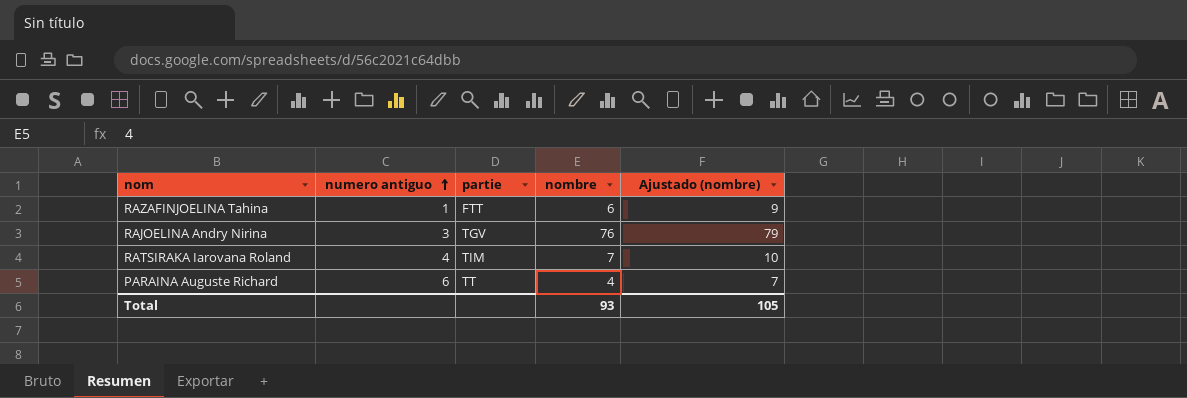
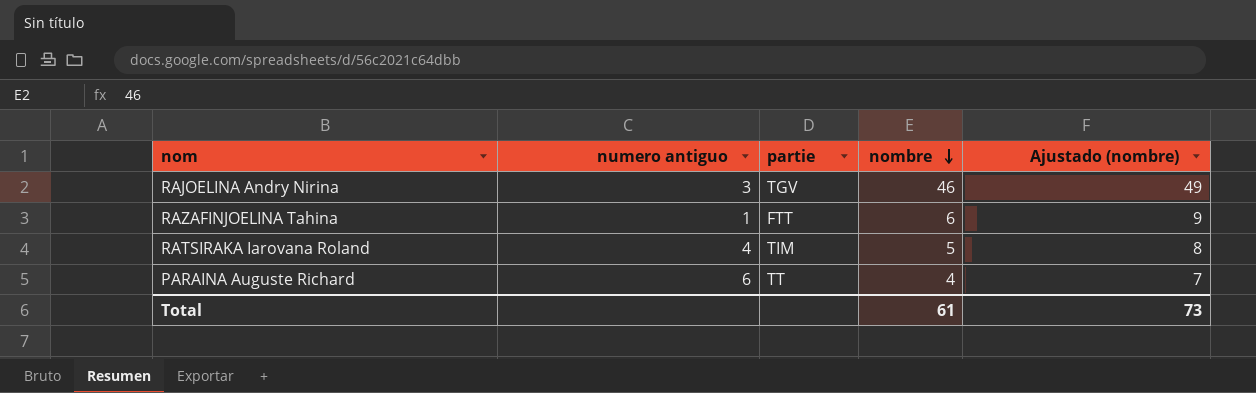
row order: numero antiguo ascending -> nombre descending
RAJOELINA Andry Nirina | nombre: 76 -> 46
RAJOELINA Andry Nirina | Ajustado (nombre): 79 -> 49
RATSIRAKA Iarovana Roland | nombre: 7 -> 5
RATSIRAKA Iarovana Roland | Ajustado (nombre): 10 -> 8
Total | nombre: 93 -> 61
Total | Ajustado (nombre): 105 -> 73

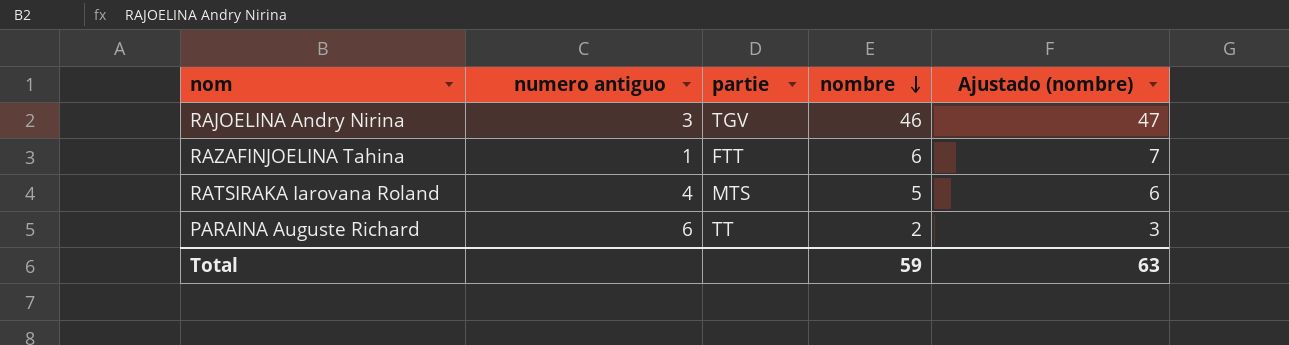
column Ajustado (nombre) | formula: [nombre] + 3 -> [nombre] + 1
RATSIRAKA Iarovana Roland | partie: TIM -> MTS
PARAINA Auguste Richard | nombre: 4 -> 2
Total | nombre: 61 -> 59
Total | Ajustado (nombre): 73 -> 63

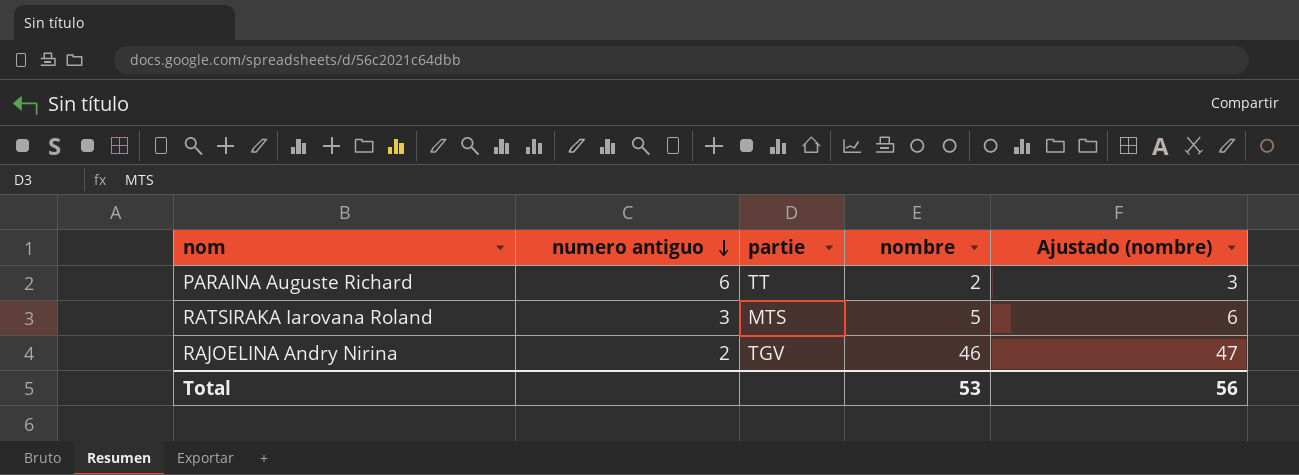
row order: nombre descending -> numero antiguo descending
row RAZAFINJOELINA Tahina: 1 | FTT | 6 | 7 -> none
RATSIRAKA Iarovana Roland | numero antiguo: 4 -> 3
RAJOELINA Andry Nirina | numero antiguo: 3 -> 2
Total | nombre: 59 -> 53
Total | Ajustado (nombre): 63 -> 56

